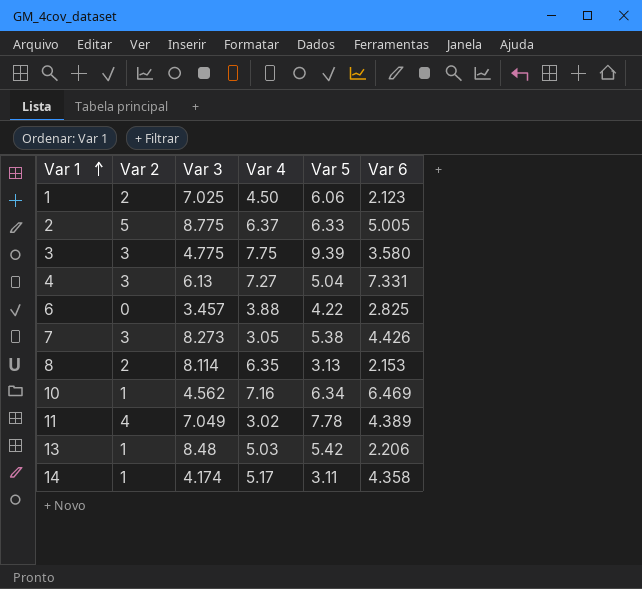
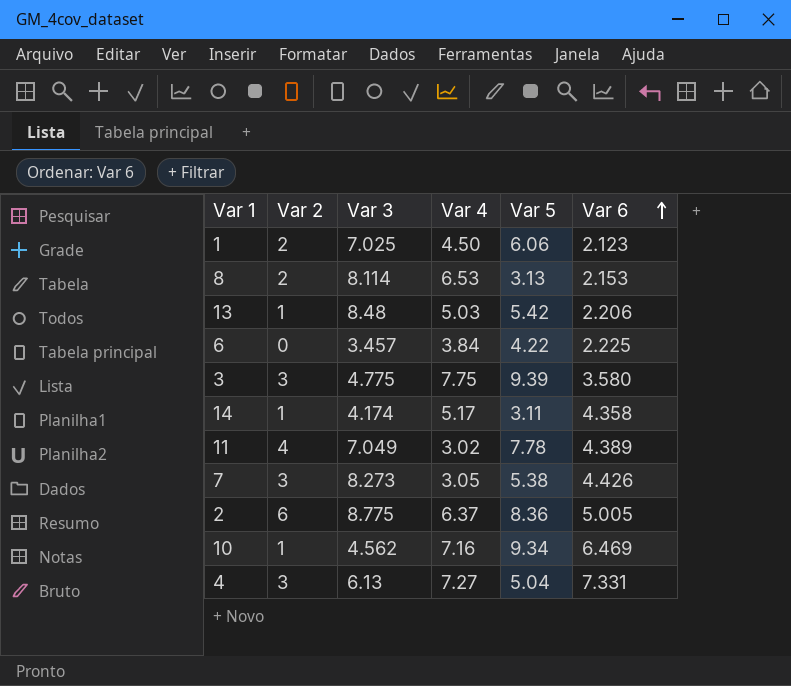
row order: Var 1 ascending -> Var 6 ascending
8 | Var 4: 6.35 -> 6.53
6 | Var 4: 3.88 -> 3.84
6 | Var 6: 2.825 -> 2.225
2 | Var 2: 5 -> 6
2 | Var 5: 6.33 -> 8.36
10 | Var 5: 6.34 -> 9.34

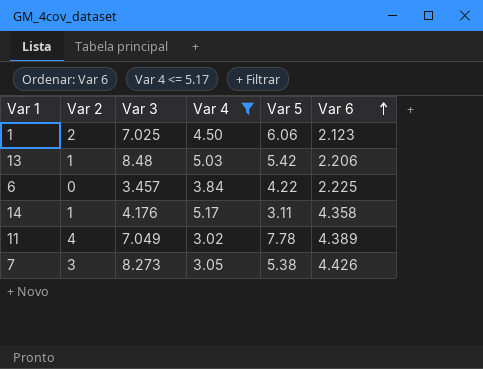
filter: none -> Var 4 <= 5.17
14 | Var 3: 4.174 -> 4.176

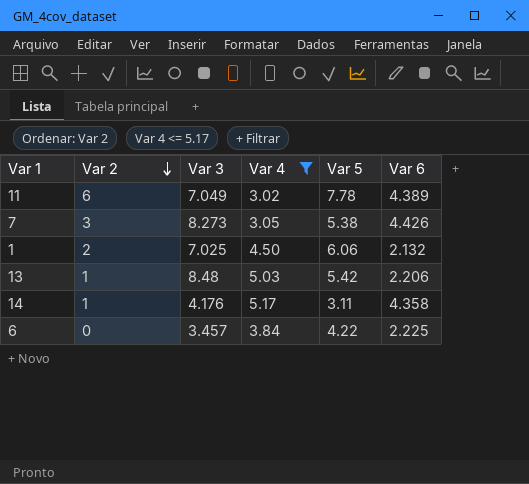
row order: Var 6 ascending -> Var 2 descending
11 | Var 2: 4 -> 6
1 | Var 6: 2.123 -> 2.132

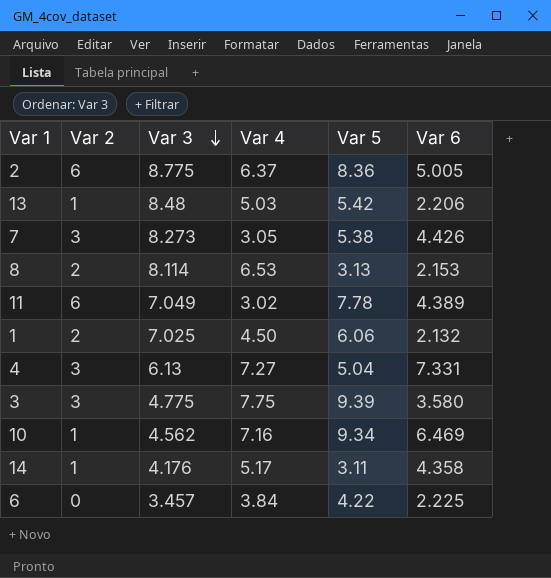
filter: Var 4 <= 5.17 -> none
row order: Var 2 descending -> Var 3 descending

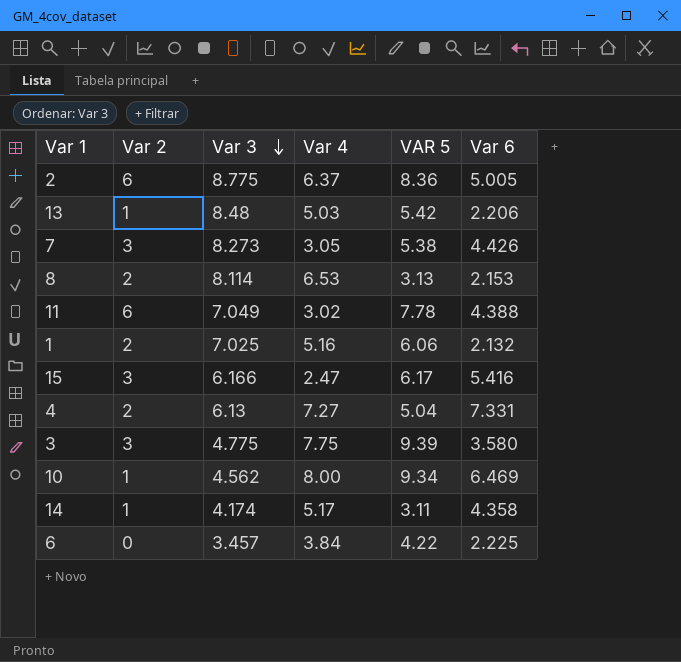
column name: Var 5 -> VAR 5
11 | Var 6: 4.389 -> 4.388
1 | Var 4: 4.50 -> 5.16
row 15: none -> 3 | 6.166 | 2.47 | 6.17 | 5.416
4 | Var 2: 3 -> 2
10 | Var 4: 7.16 -> 8.00
14 | Var 3: 4.176 -> 4.174

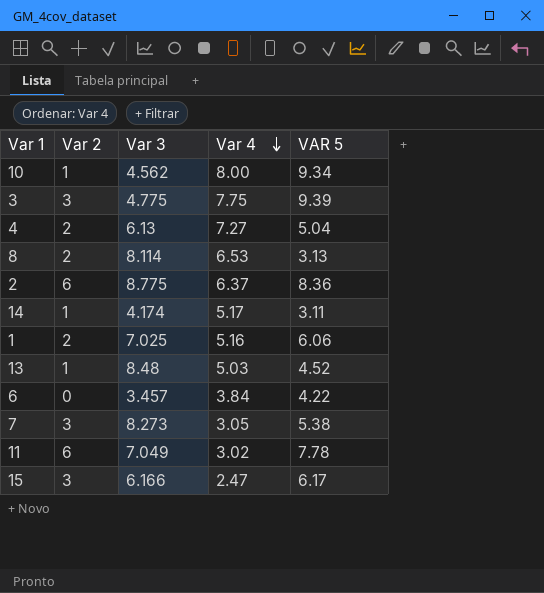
row order: Var 3 descending -> Var 4 descending
column Var 6 | position: 6 -> none
13 | VAR 5: 5.42 -> 4.52

